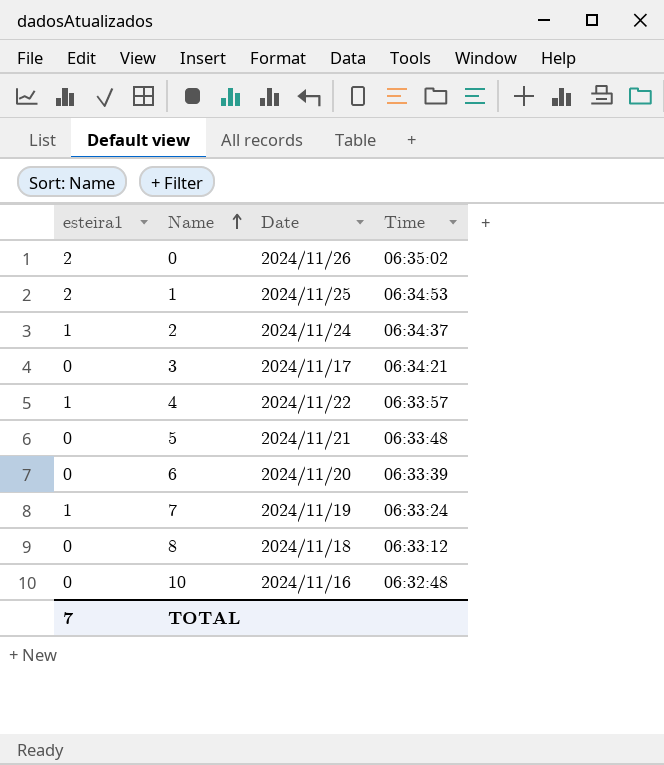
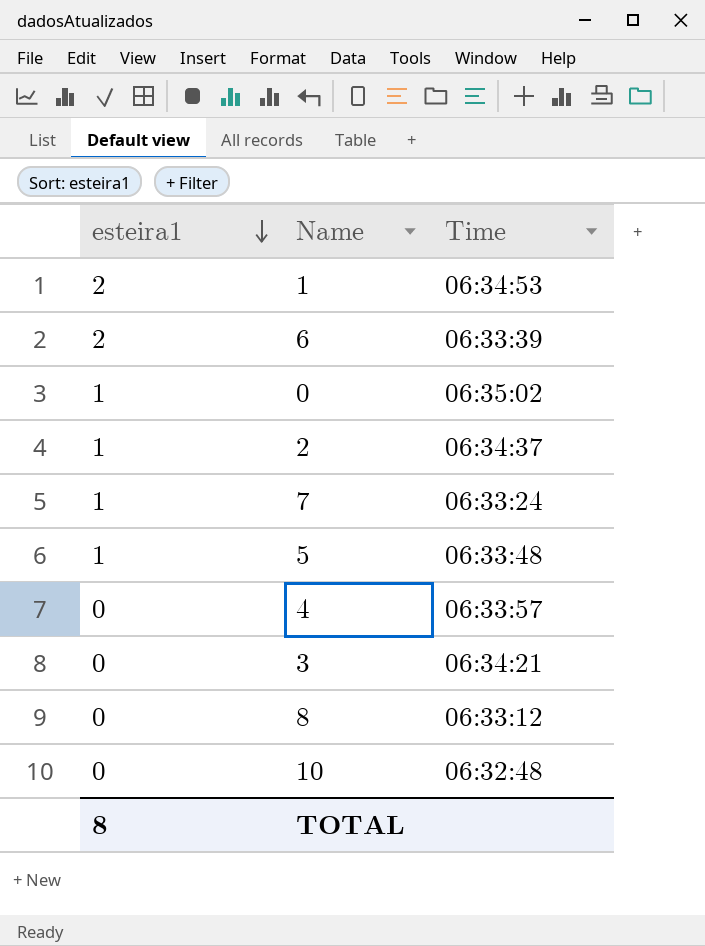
row order: Name ascending -> esteira1 descending
column Date | position: 3 -> none
6 | esteira1: 0 -> 2
0 | esteira1: 2 -> 1
5 | esteira1: 0 -> 1
4 | esteira1: 1 -> 0
TOTAL | esteira1: 7 -> 8

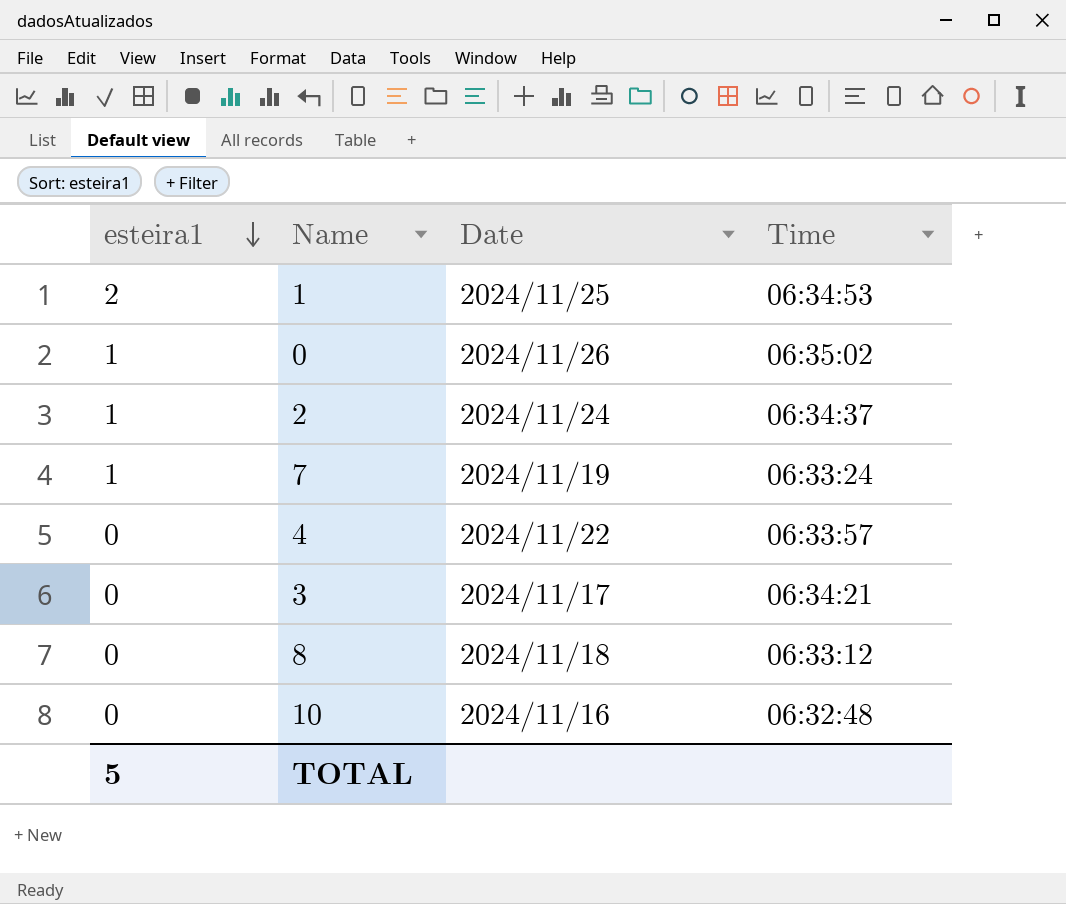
column Date | position: none -> 3
row 6: 2 | 06:33:39 -> none
row 5: 1 | 06:33:48 -> none
TOTAL | esteira1: 8 -> 5

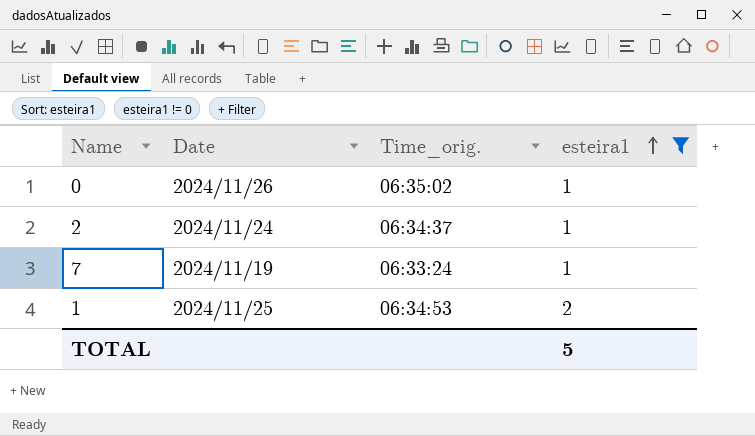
filter: none -> esteira1 != 0
row order: esteira1 descending -> esteira1 ascending
column name: Time -> Time_orig.
column esteira1 | position: 1 -> 4

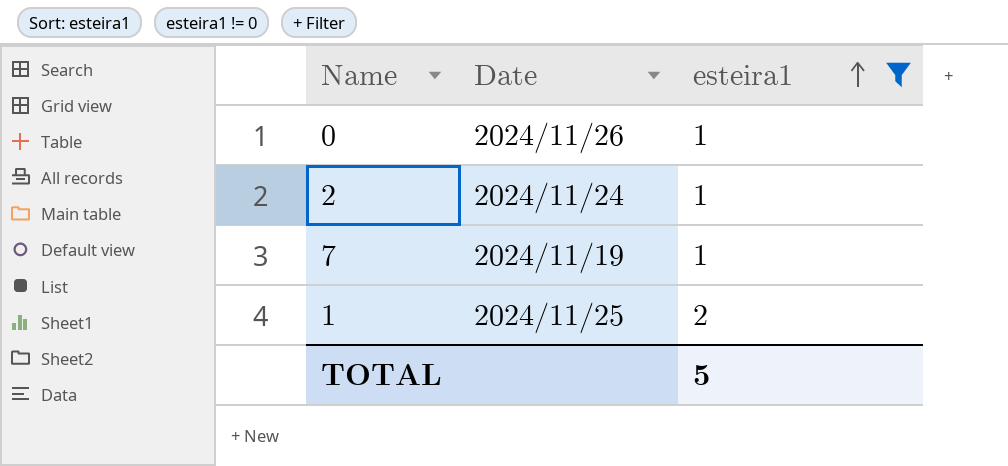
column Time_orig. | position: 3 -> none

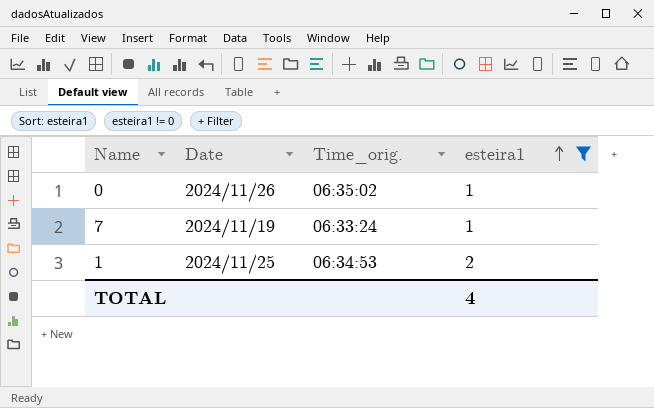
column Time_orig. | position: none -> 3
row 2: 2024/11/24 | 1 -> none
TOTAL | esteira1: 5 -> 4

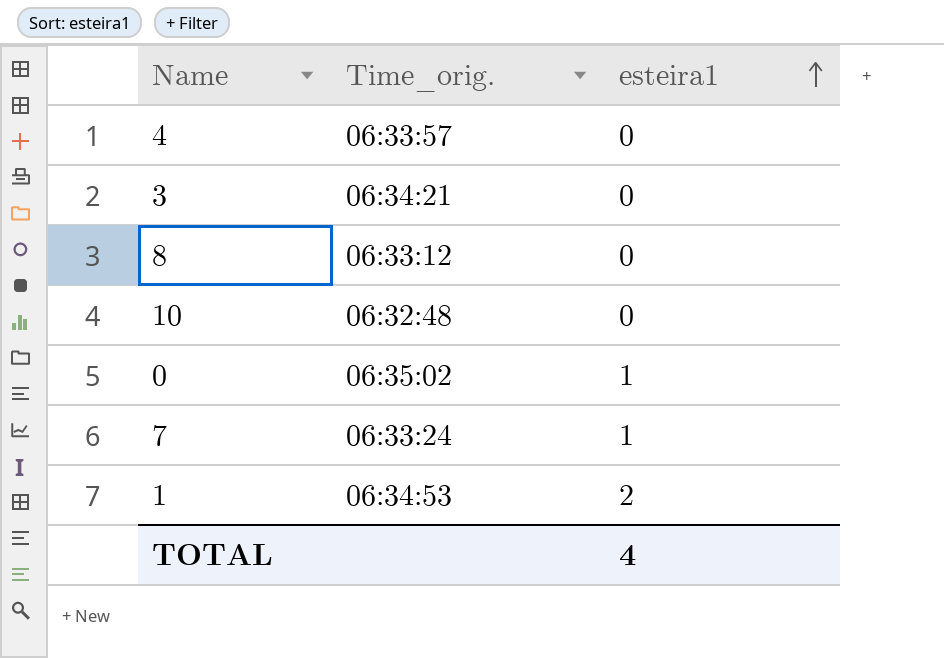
filter: esteira1 != 0 -> none
column Date | position: 2 -> none

